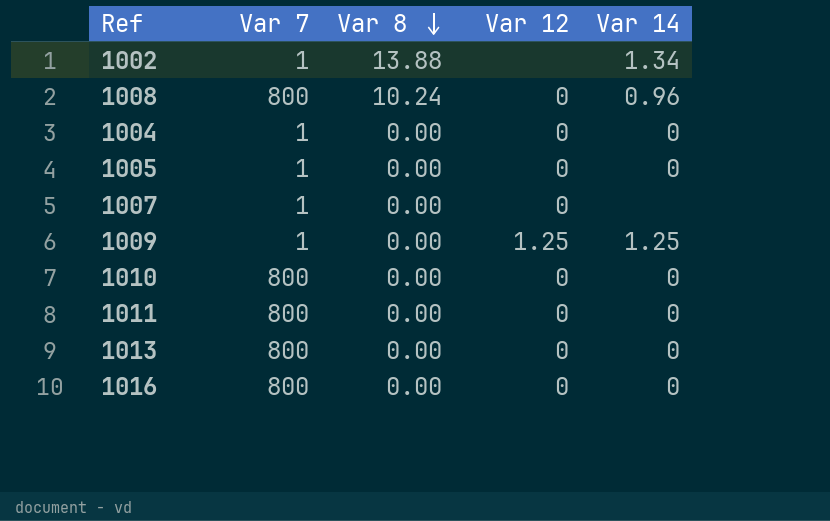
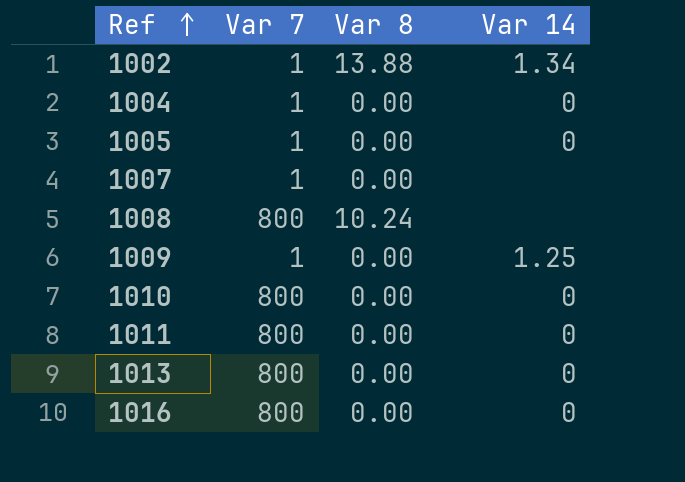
row order: Var 8 descending -> Ref ascending
column Var 12 | position: 4 -> none
1008 | Var 14: 0.96 -> none

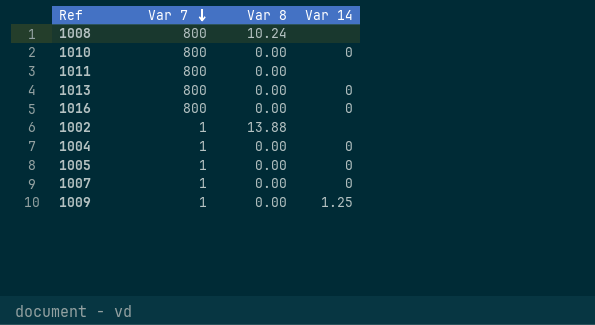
row order: Ref ascending -> Var 7 descending
1011 | Var 14: 0 -> none
1002 | Var 14: 1.34 -> none
1007 | Var 14: none -> 0

